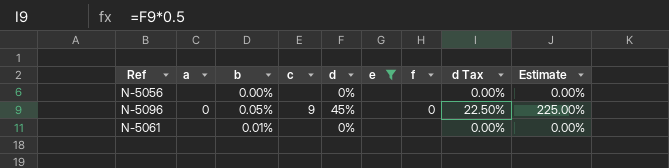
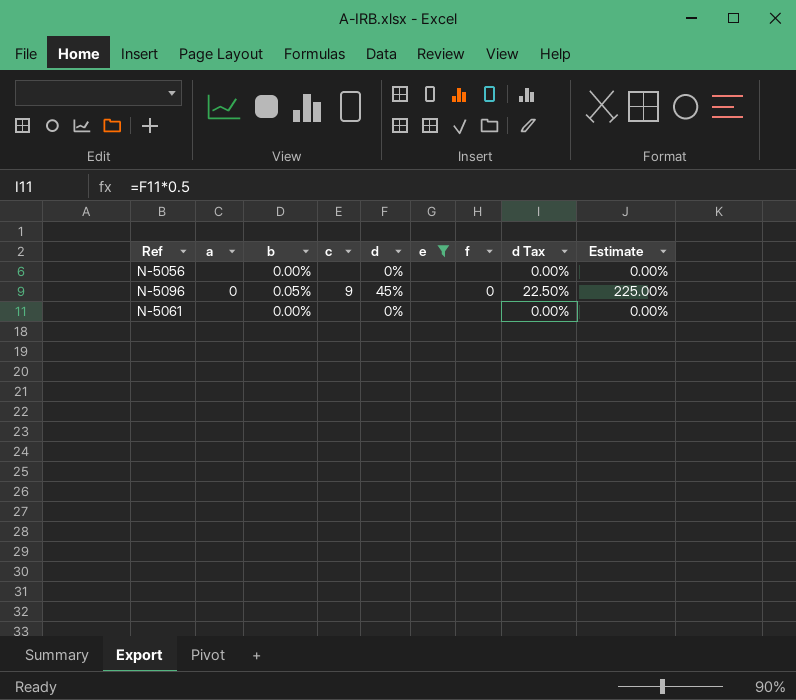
N-5061 | b: 0.01% -> 0.00%

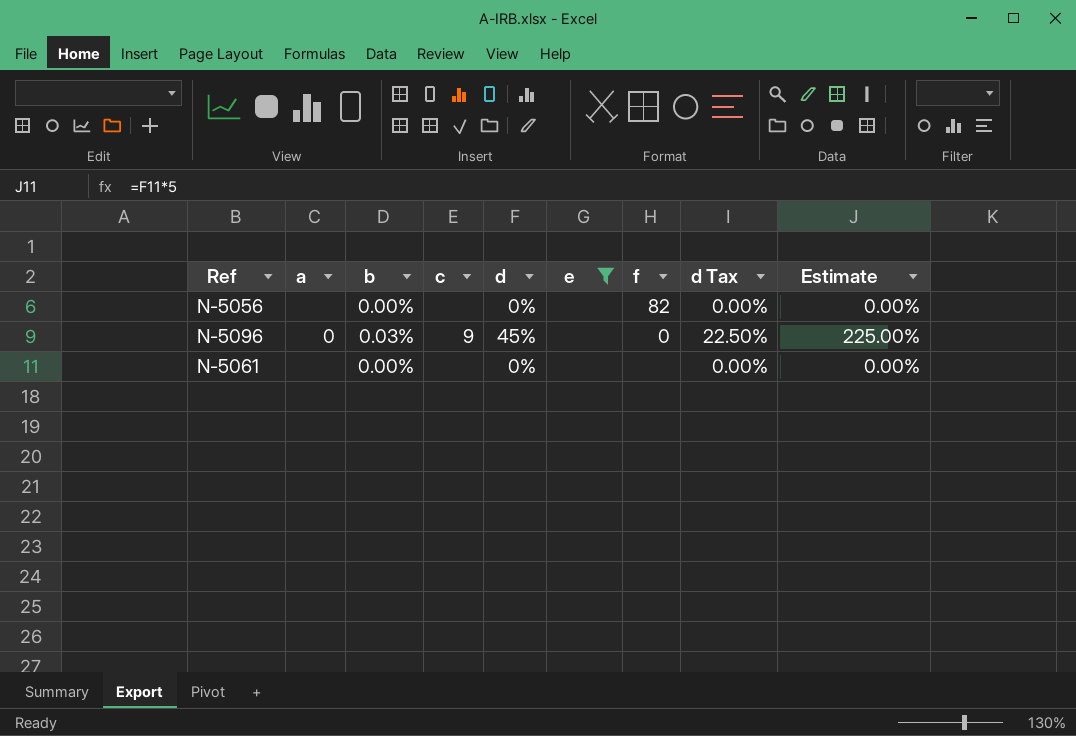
N-5056 | f: none -> 82
N-5096 | b: 0.05% -> 0.03%

